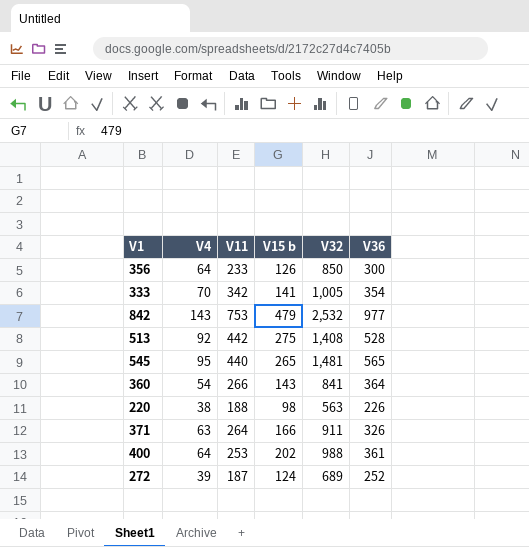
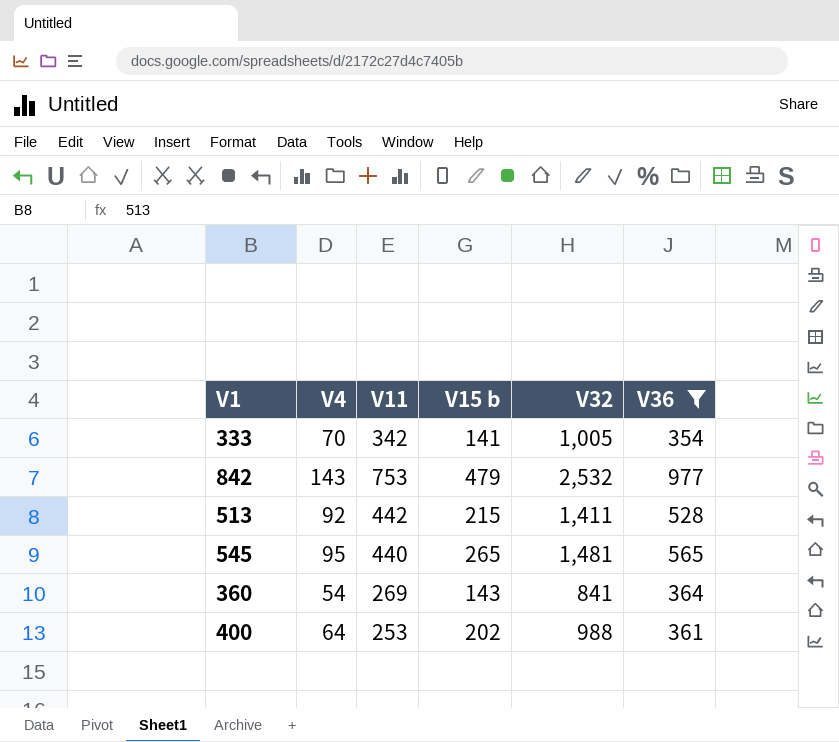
filter: none -> V36 >= 354
513 | V15 b: 275 -> 215
513 | V32: 1,408 -> 1,411
360 | V11: 266 -> 269

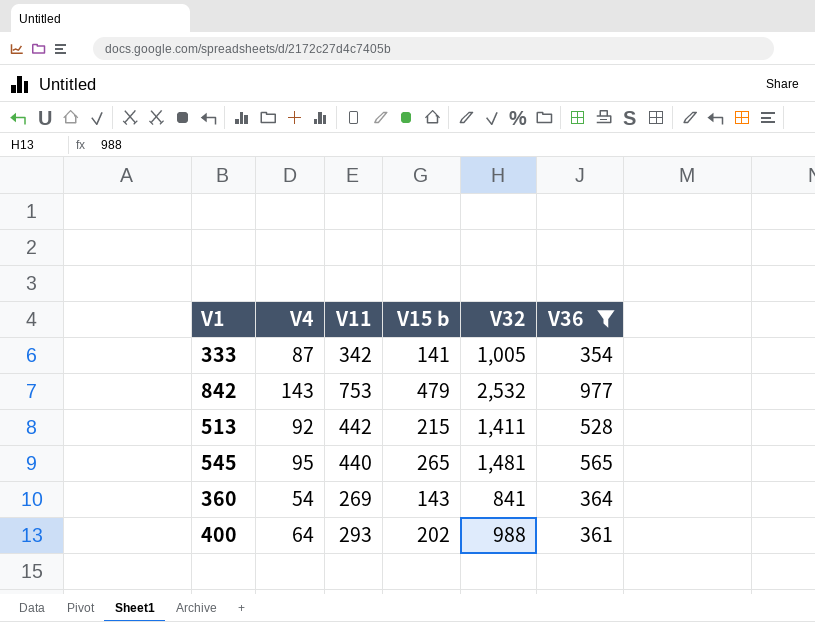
333 | V4: 70 -> 87
400 | V11: 253 -> 293

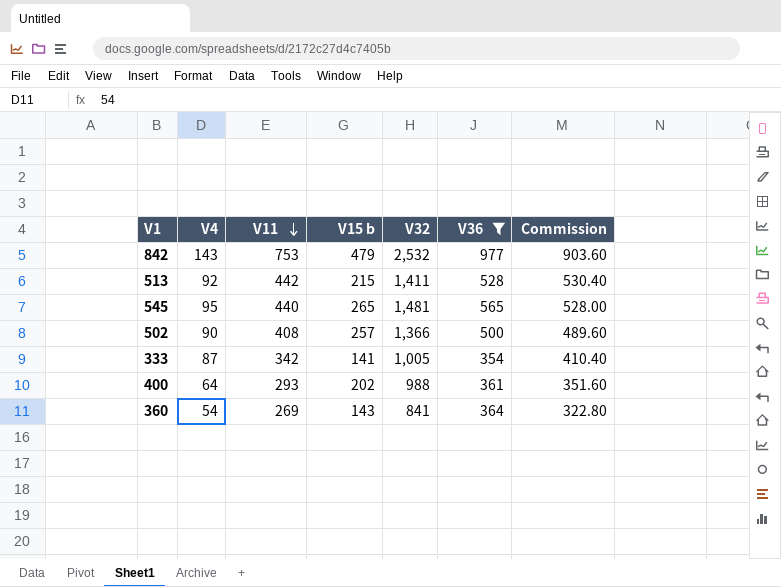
row order: none -> V11 descending
column Commission | formula: none -> [V11] * 1.2
row 502: none -> 90 | 408 | 257 | 1,366 | 500 | 489.60

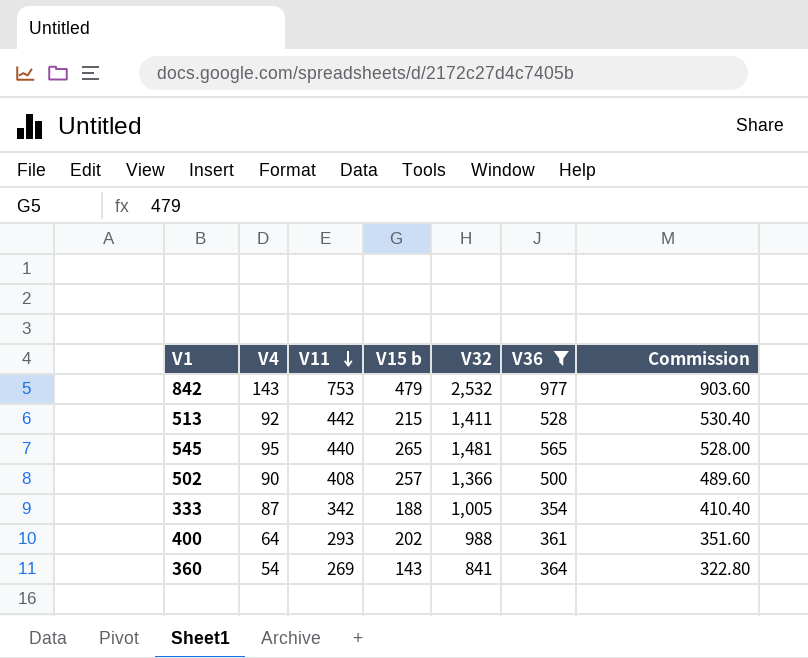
333 | V15 b: 141 -> 188

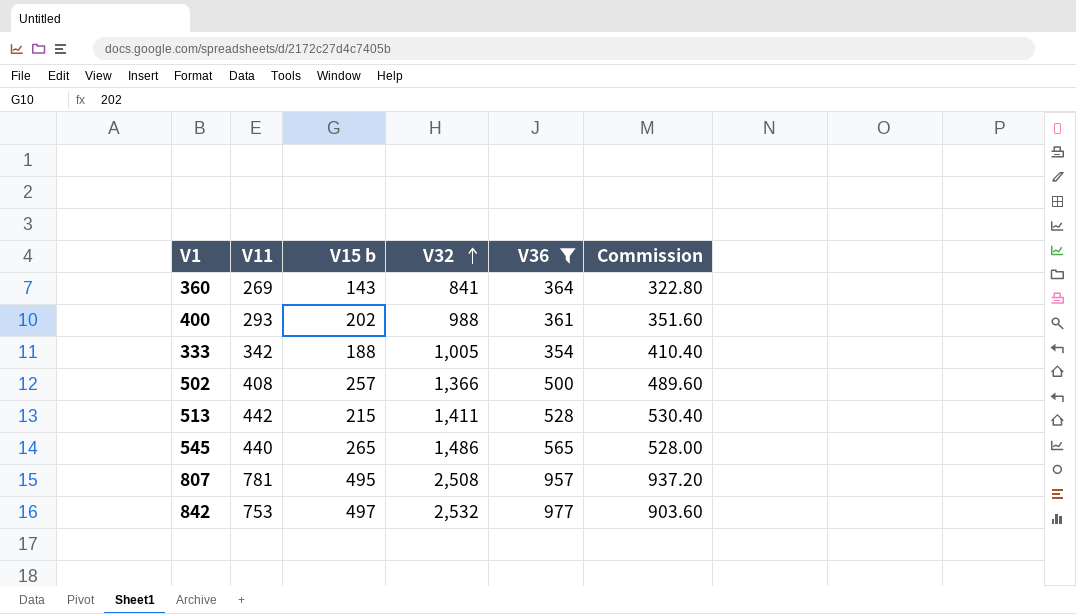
row order: V11 descending -> V32 ascending
column V4 | position: 2 -> none
545 | V32: 1,481 -> 1,486
row 807: none -> 781 | 495 | 2,508 | 957 | 937.20
842 | V15 b: 479 -> 497

